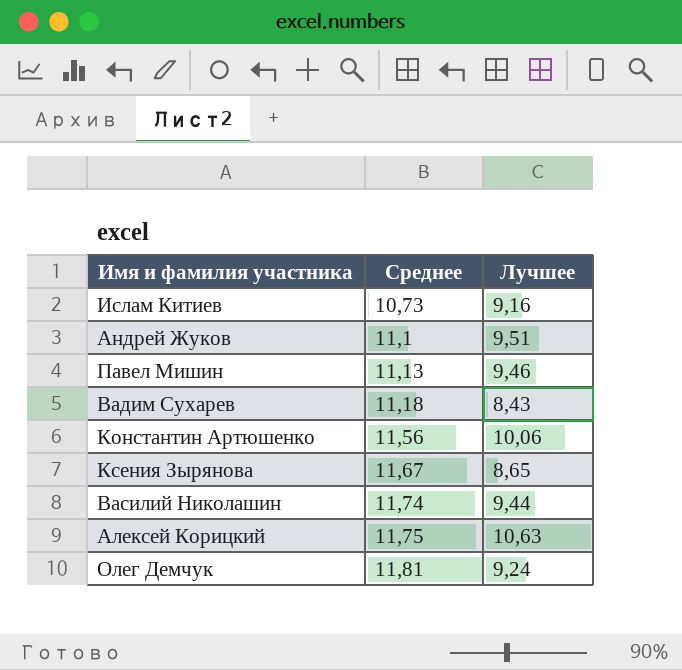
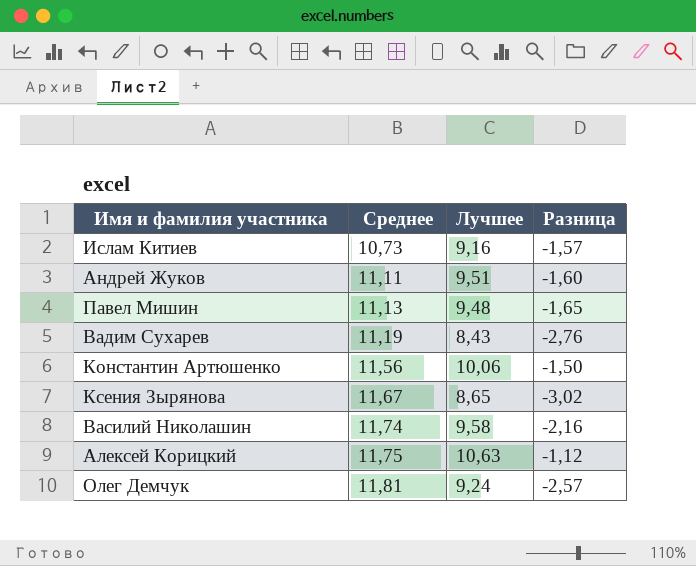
column Разница | formula: none -> [Лучшее] - [Среднее]
Андрей Жуков | Среднее: 11,1 -> 11,11
Павел Мишин | Лучшее: 9,46 -> 9,48
Вадим Сухарев | Среднее: 11,18 -> 11,19
Василий Николашин | Лучшее: 9,44 -> 9,58

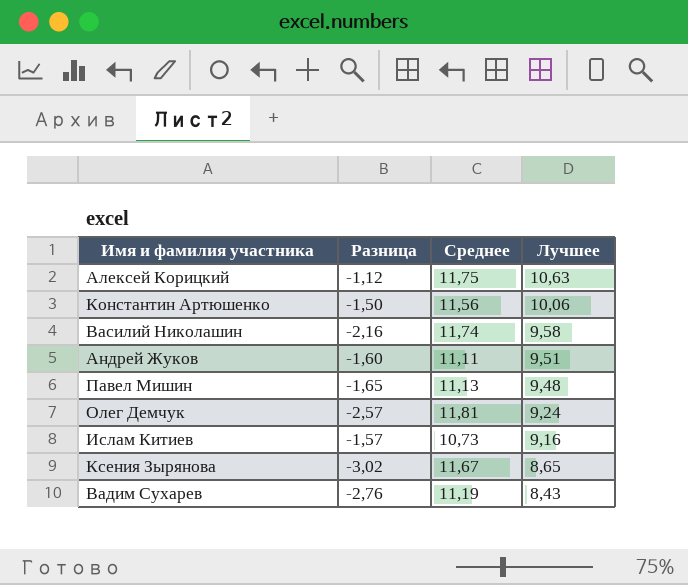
row order: Среднее ascending -> Лучшее descending
column Разница | position: 4 -> 2

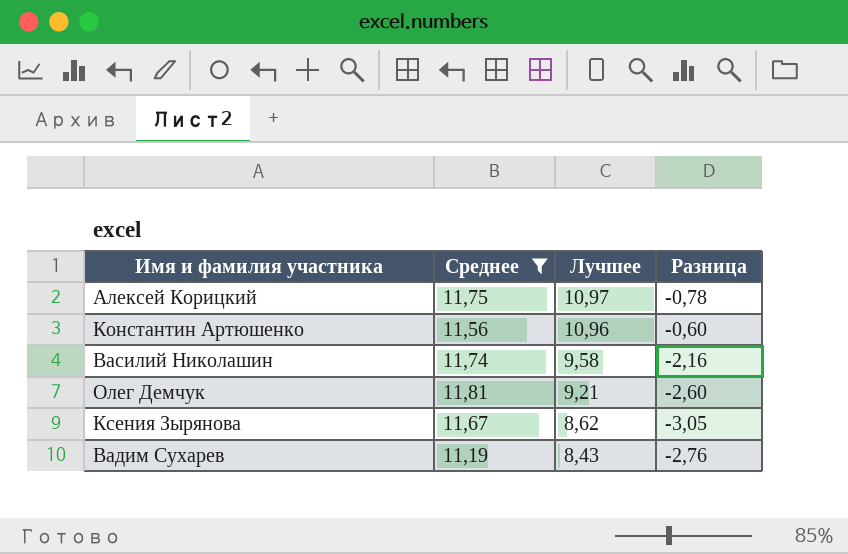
filter: none -> Среднее >= 11,19
column Разница | position: 2 -> 4
Алексей Корицкий | Лучшее: 10,63 -> 10,97
Алексей Корицкий | Разница: -1,12 -> -0,78
Константин Артюшенко | Лучшее: 10,06 -> 10,96
Константин Артюшенко | Разница: -1,50 -> -0,60
Олег Демчук | Лучшее: 9,24 -> 9,21
Олег Демчук | Разница: -2,57 -> -2,60
Ксения Зырянова | Лучшее: 8,65 -> 8,62
Ксения Зырянова | Разница: -3,02 -> -3,05

